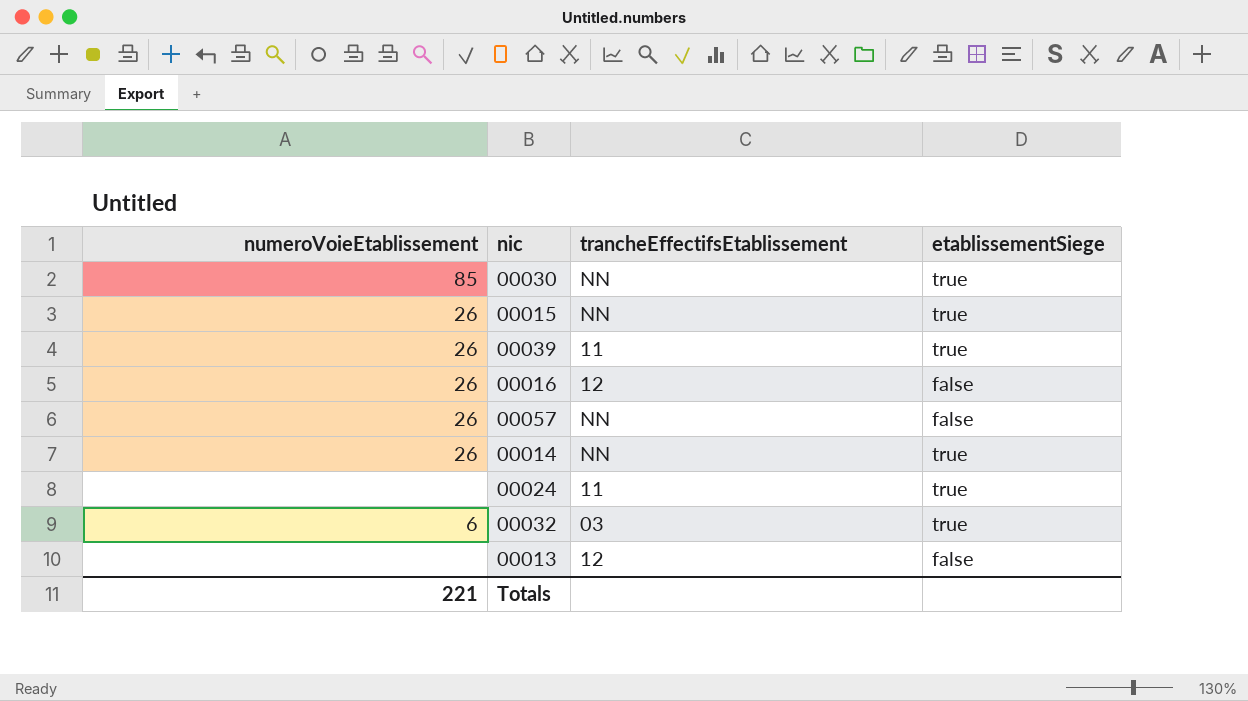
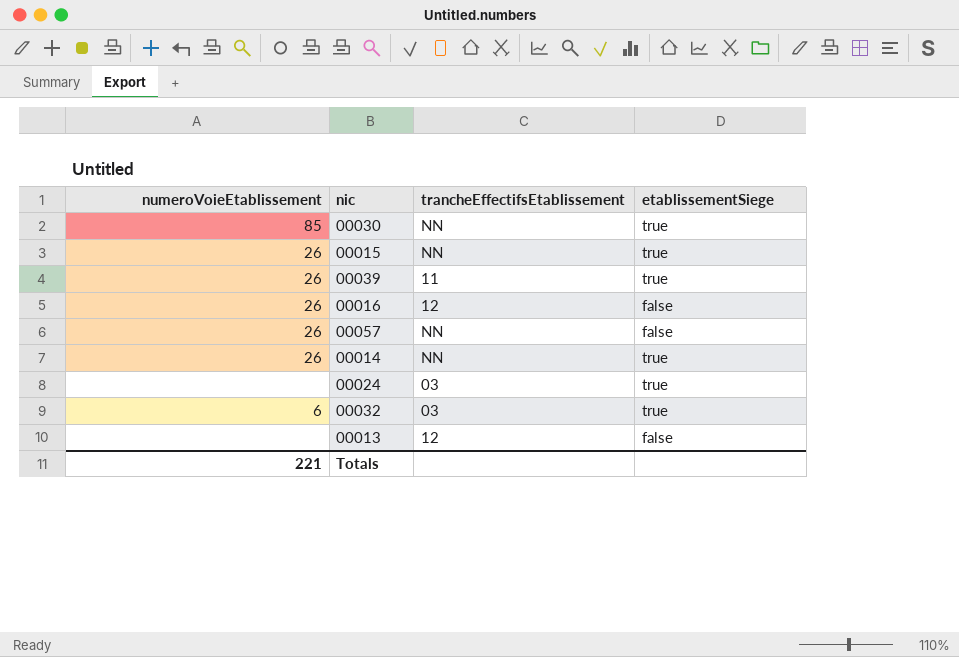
00024 | trancheEffectifsEtablissement: 11 -> 03

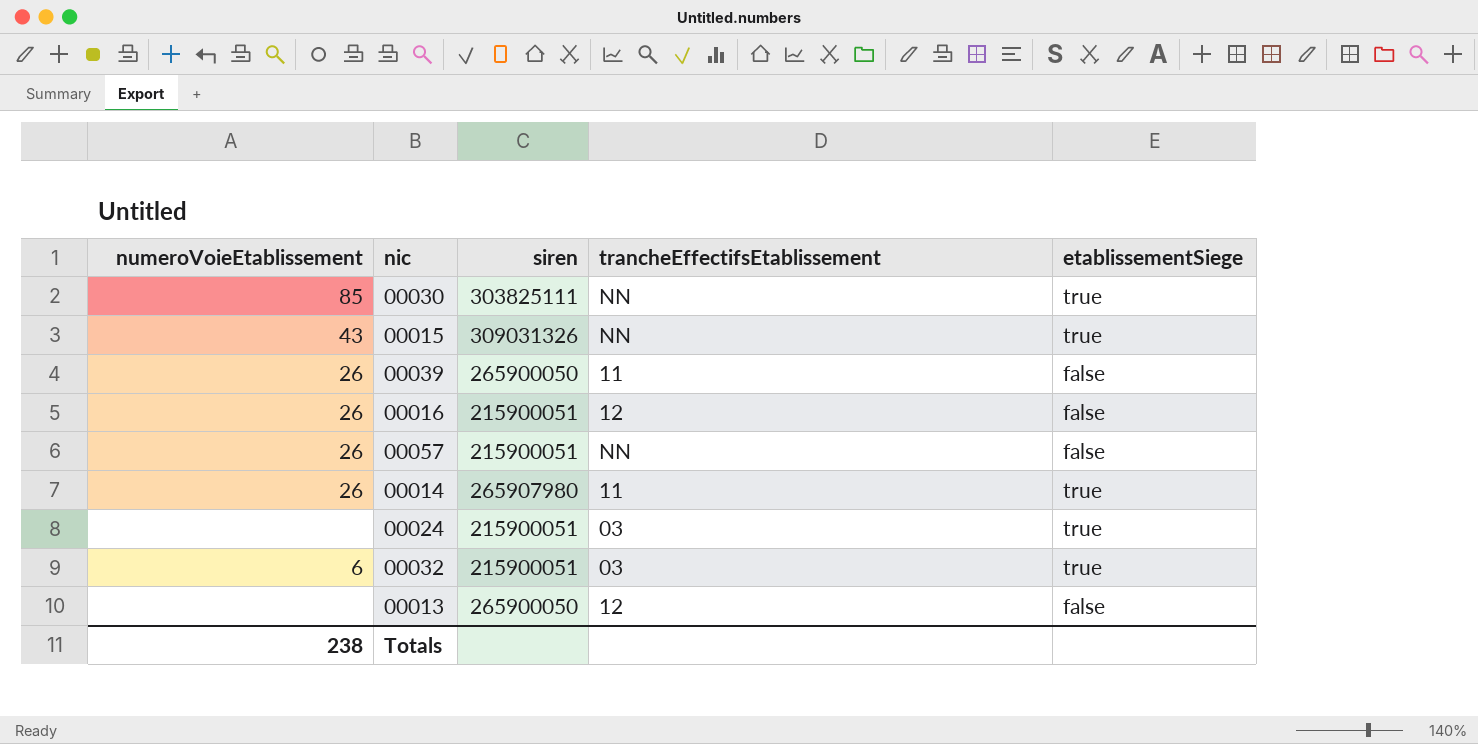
column siren | position: none -> 3
00015 | numeroVoieEtablissement: 26 -> 43
00039 | etablissementSiege: true -> false
00014 | trancheEffectifsEtablissement: NN -> 11
Totals | numeroVoieEtablissement: 221 -> 238

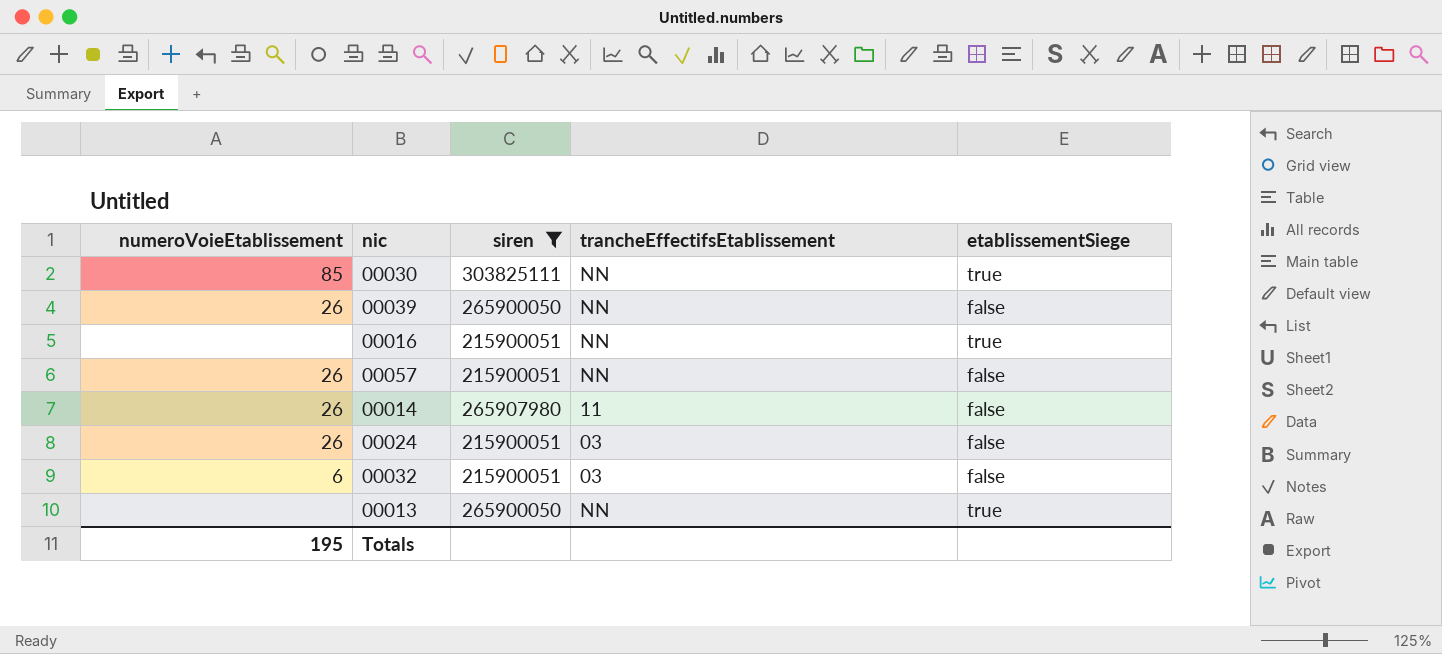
filter: none -> siren != 309031326
00039 | trancheEffectifsEtablissement: 11 -> NN
00016 | numeroVoieEtablissement: 26 -> none
00016 | trancheEffectifsEtablissement: 12 -> NN
00016 | etablissementSiege: false -> true
00014 | etablissementSiege: true -> false
00024 | numeroVoieEtablissement: none -> 26
00024 | etablissementSiege: true -> false
00032 | etablissementSiege: true -> false
00013 | trancheEffectifsEtablissement: 12 -> NN
00013 | etablissementSiege: false -> true
Totals | numeroVoieEtablissement: 238 -> 195

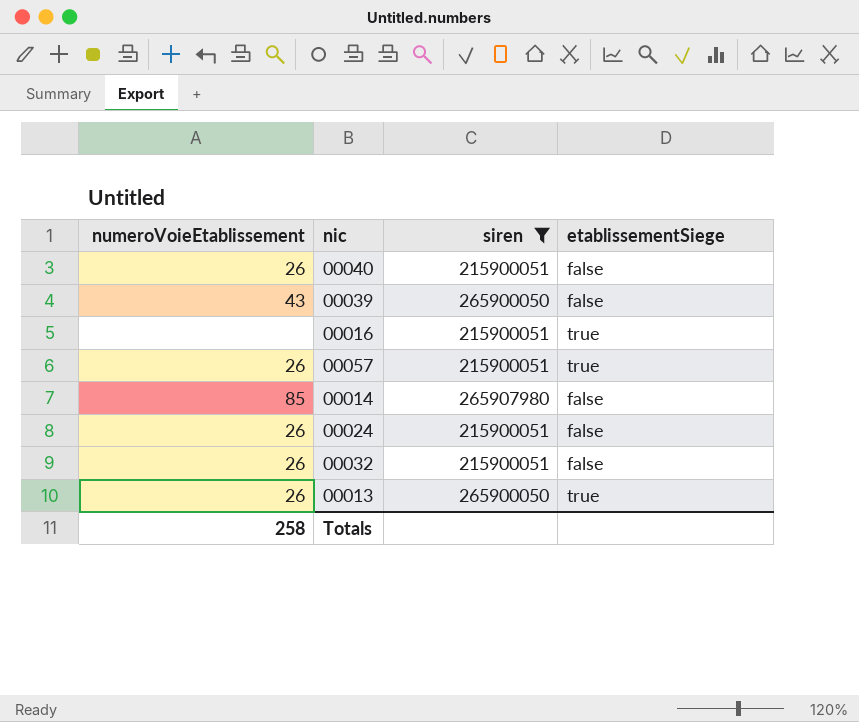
column trancheEffectifsEtablissement | position: 4 -> none
row 00030: 85 | 303825111 | NN | true -> none
row 00040: none -> 26 | 215900051 | false
00039 | numeroVoieEtablissement: 26 -> 43
00057 | etablissementSiege: false -> true
00014 | numeroVoieEtablissement: 26 -> 85
00032 | numeroVoieEtablissement: 6 -> 26
00013 | numeroVoieEtablissement: none -> 26
Totals | numeroVoieEtablissement: 195 -> 258

